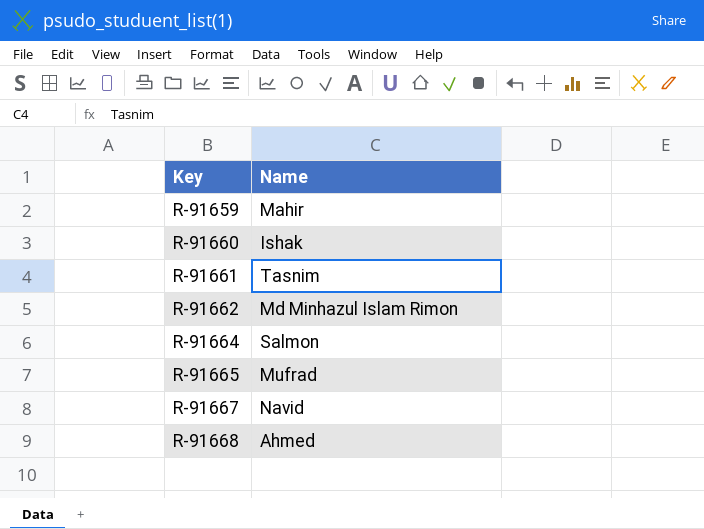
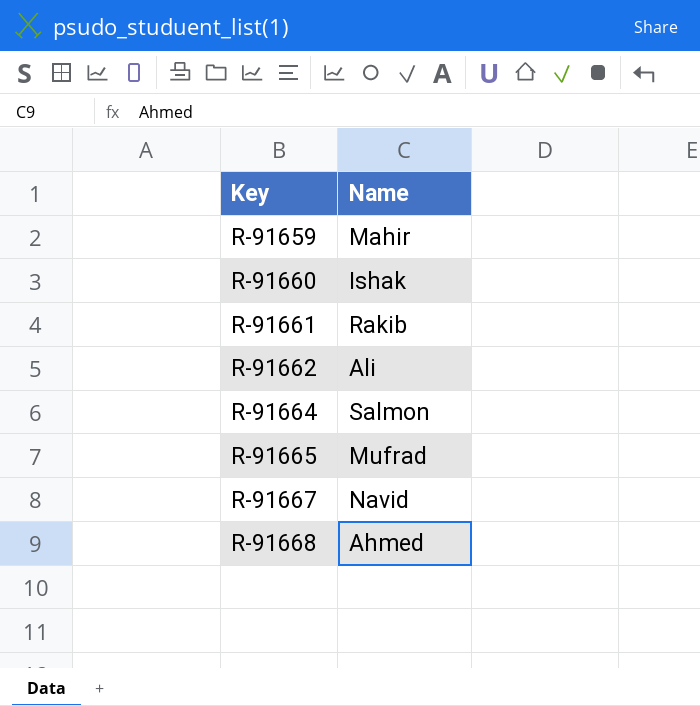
R-91661 | Name: Tasnim -> Rakib
R-91662 | Name: Md Minhazul Islam Rimon -> Ali

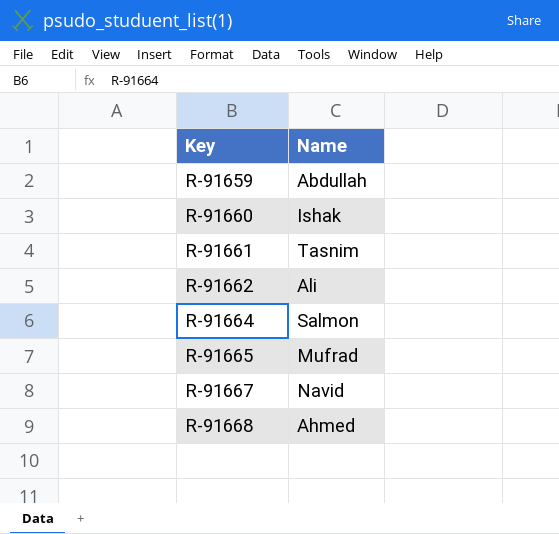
R-91659 | Name: Mahir -> Abdullah
R-91661 | Name: Rakib -> Tasnim

